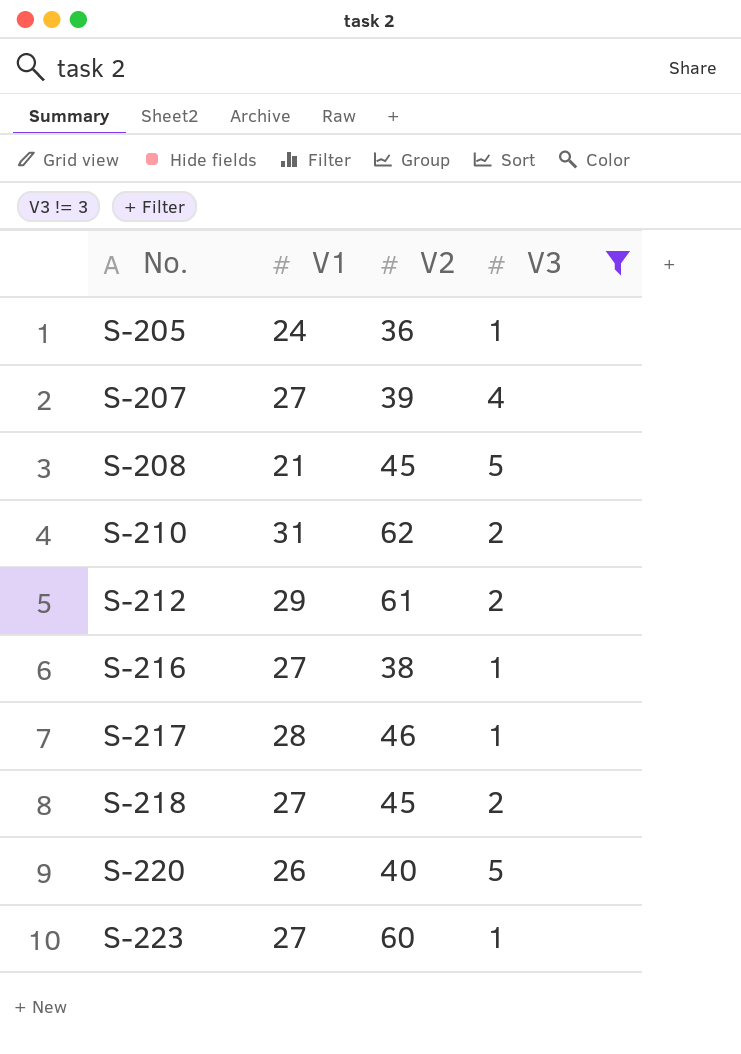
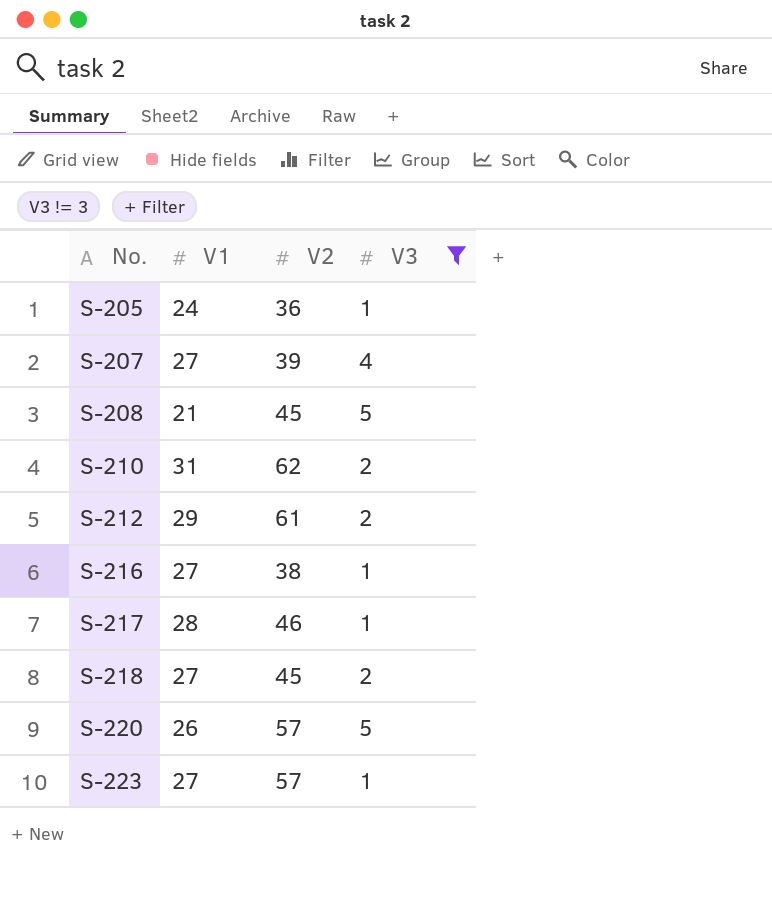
S-220 | V2: 40 -> 57
S-223 | V2: 60 -> 57

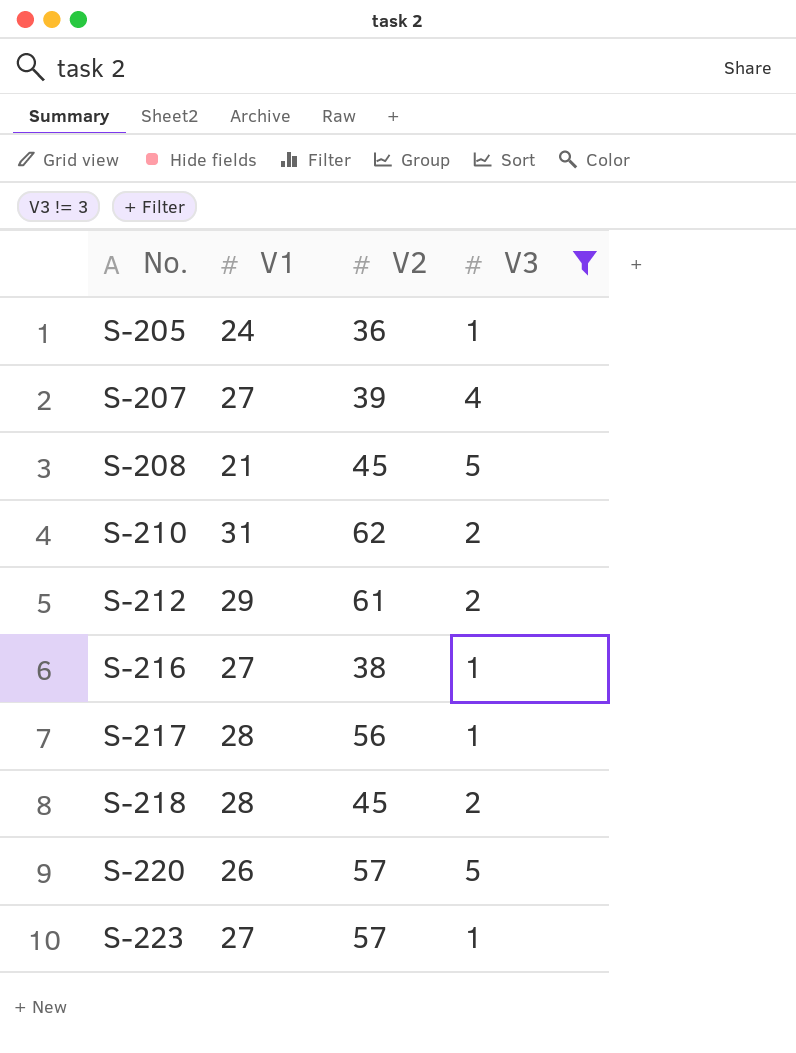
S-217 | V2: 46 -> 56
S-218 | V1: 27 -> 28

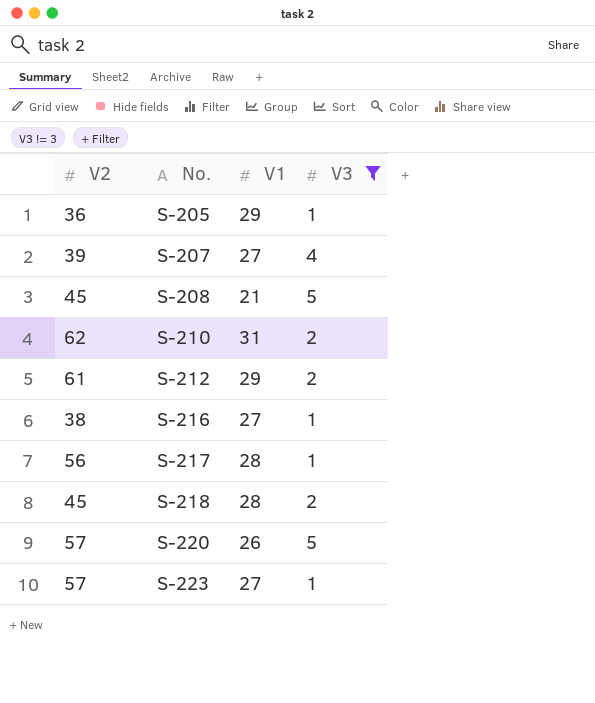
column V2 | position: 3 -> 1
S-205 | V1: 24 -> 29

